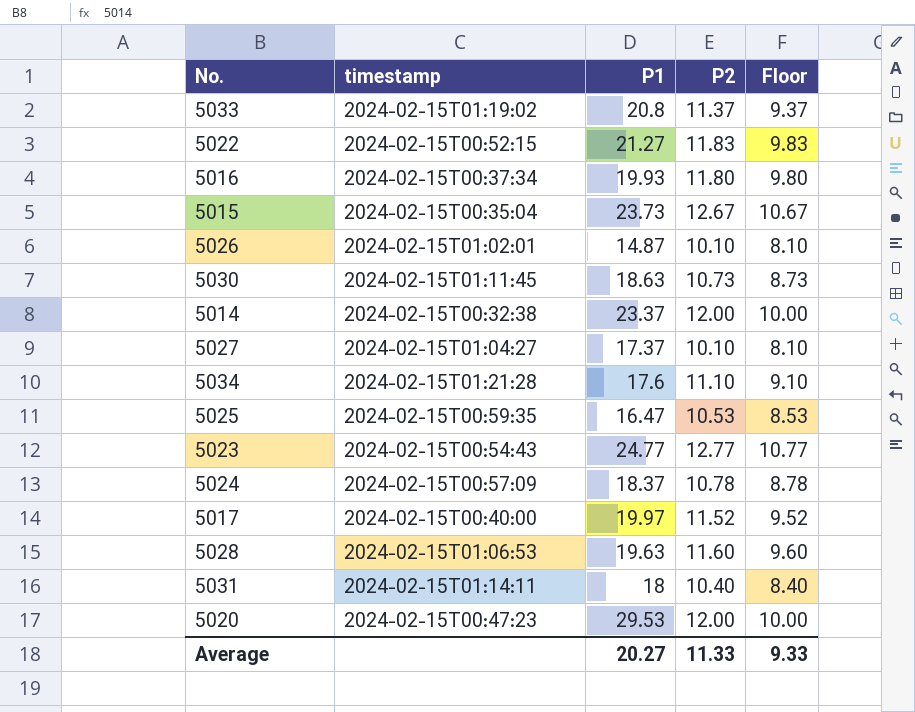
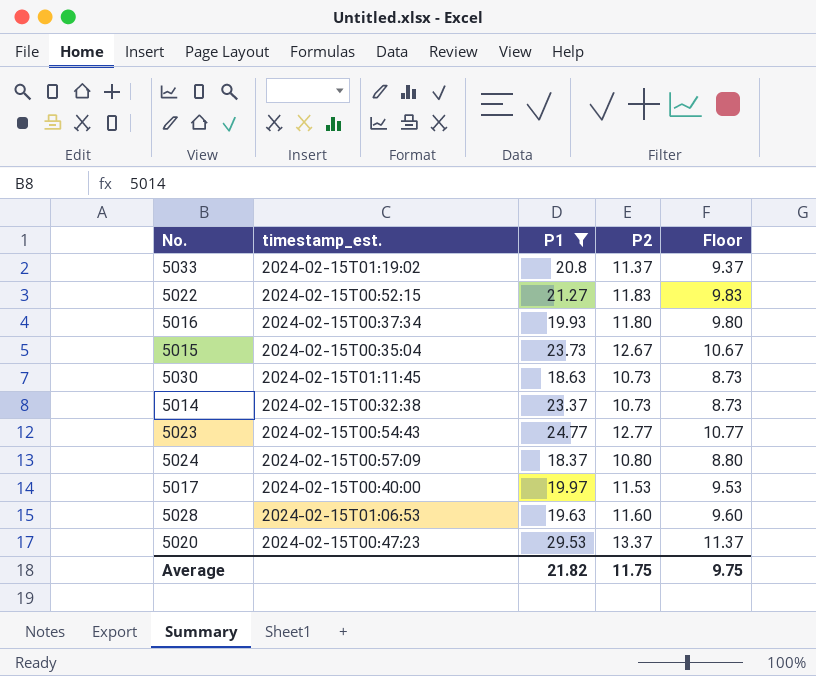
filter: none -> P1 >= 18.37
column name: timestamp -> timestamp_est.
5014 | P2: 12.00 -> 10.73
5014 | Floor: 10.00 -> 8.73
5024 | P2: 10.78 -> 10.80
5024 | Floor: 8.78 -> 8.80
5017 | P2: 11.52 -> 11.53
5017 | Floor: 9.52 -> 9.53
5020 | P2: 12.00 -> 13.37
5020 | Floor: 10.00 -> 11.37
Average | P1: 20.27 -> 21.82
Average | P2: 11.33 -> 11.75
Average | Floor: 9.33 -> 9.75

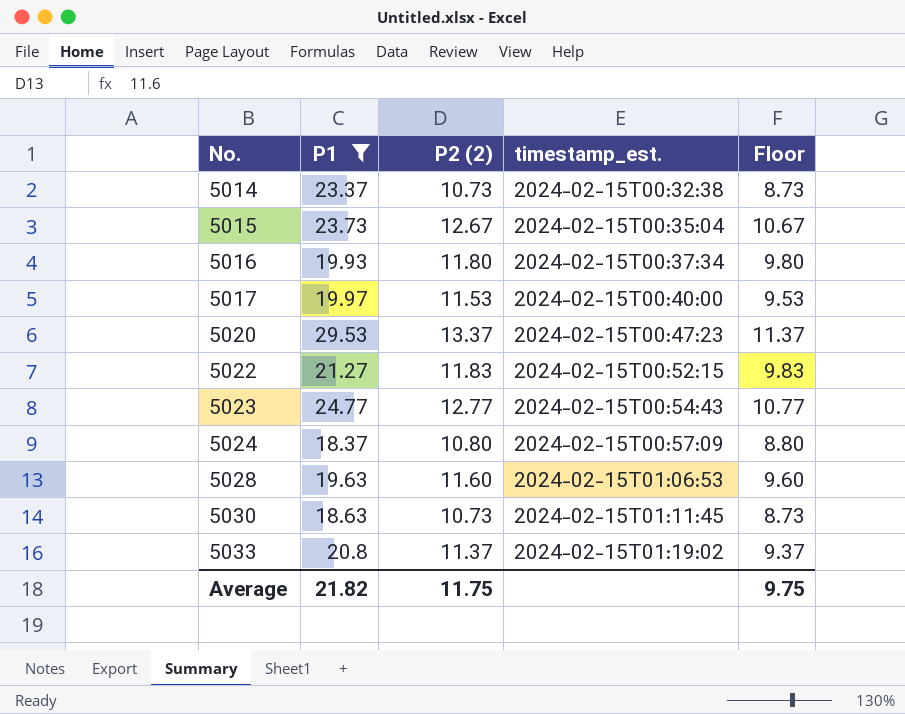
row order: none -> No. ascending
column name: P2 -> P2 (2)
column timestamp_est. | position: 2 -> 4

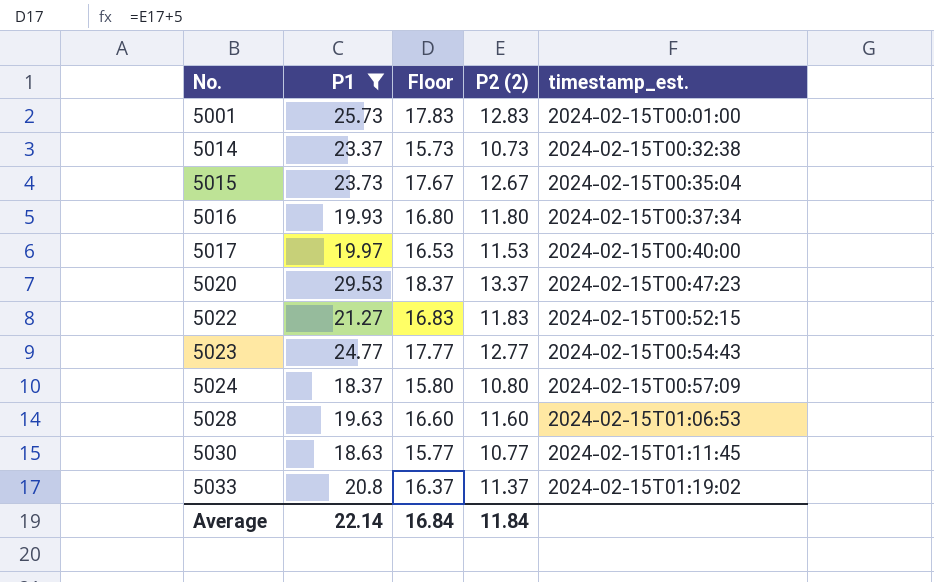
column Floor | formula: [P2 (2)] - 2 -> [P2 (2)] + 5
column Floor | position: 5 -> 3
row 5001: none -> 25.73 | 17.83 | 12.83 | 2024-02-15T00:01:00
5030 | P2 (2): 10.73 -> 10.77
Average | P1: 21.82 -> 22.14
Average | Floor: 9.75 -> 16.84
Average | P2 (2): 11.75 -> 11.84

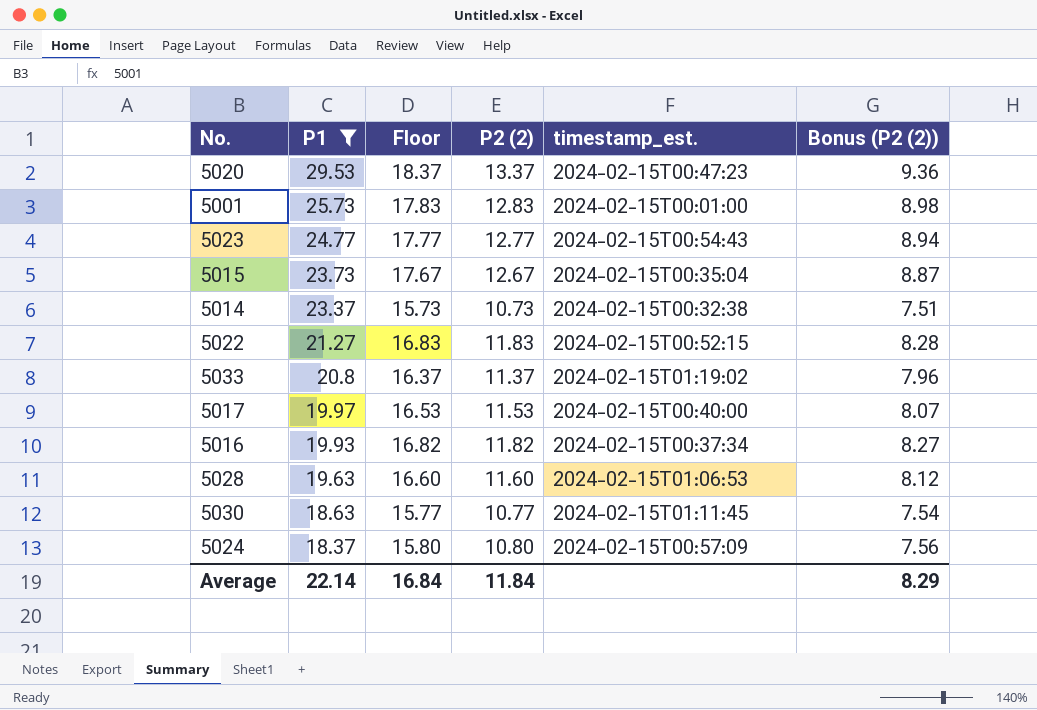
row order: No. ascending -> P1 descending
column Bonus (P2 (2)) | formula: none -> [P2 (2)] * 0.7
5016 | Floor: 16.80 -> 16.82
5016 | P2 (2): 11.80 -> 11.82

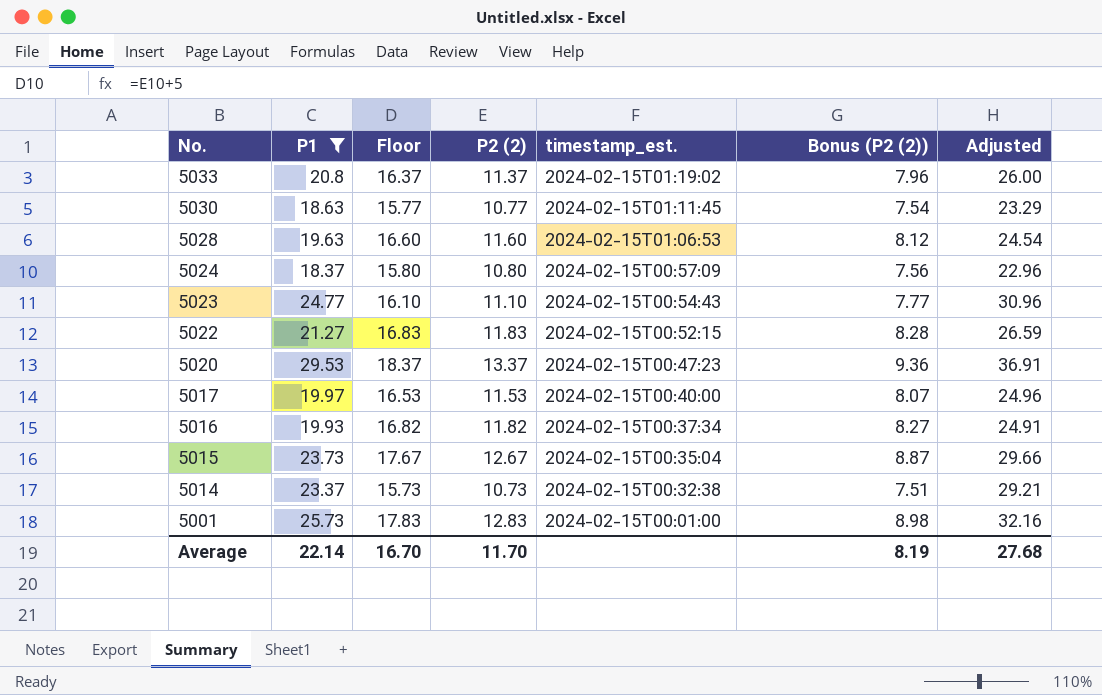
row order: P1 descending -> No. descending
column Adjusted | formula: none -> [P1] * 1.25
5023 | Floor: 17.77 -> 16.10
5023 | P2 (2): 12.77 -> 11.10
5023 | Bonus (P2 (2)): 8.94 -> 7.77
Average | Floor: 16.84 -> 16.70
Average | P2 (2): 11.84 -> 11.70
Average | Bonus (P2 (2)): 8.29 -> 8.19

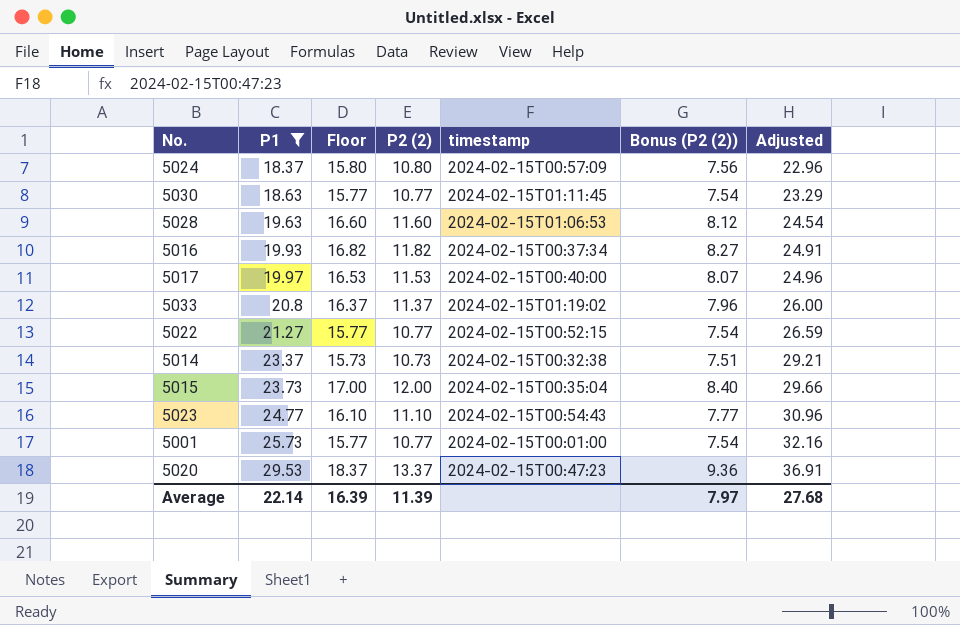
row order: No. descending -> P1 ascending
column name: timestamp_est. -> timestamp
5022 | Floor: 16.83 -> 15.77
5022 | P2 (2): 11.83 -> 10.77
5022 | Bonus (P2 (2)): 8.28 -> 7.54
5015 | Floor: 17.67 -> 17.00
5015 | P2 (2): 12.67 -> 12.00
5015 | Bonus (P2 (2)): 8.87 -> 8.40
5001 | Floor: 17.83 -> 15.77
5001 | P2 (2): 12.83 -> 10.77
5001 | Bonus (P2 (2)): 8.98 -> 7.54
Average | Floor: 16.70 -> 16.39
Average | P2 (2): 11.70 -> 11.39
Average | Bonus (P2 (2)): 8.19 -> 7.97

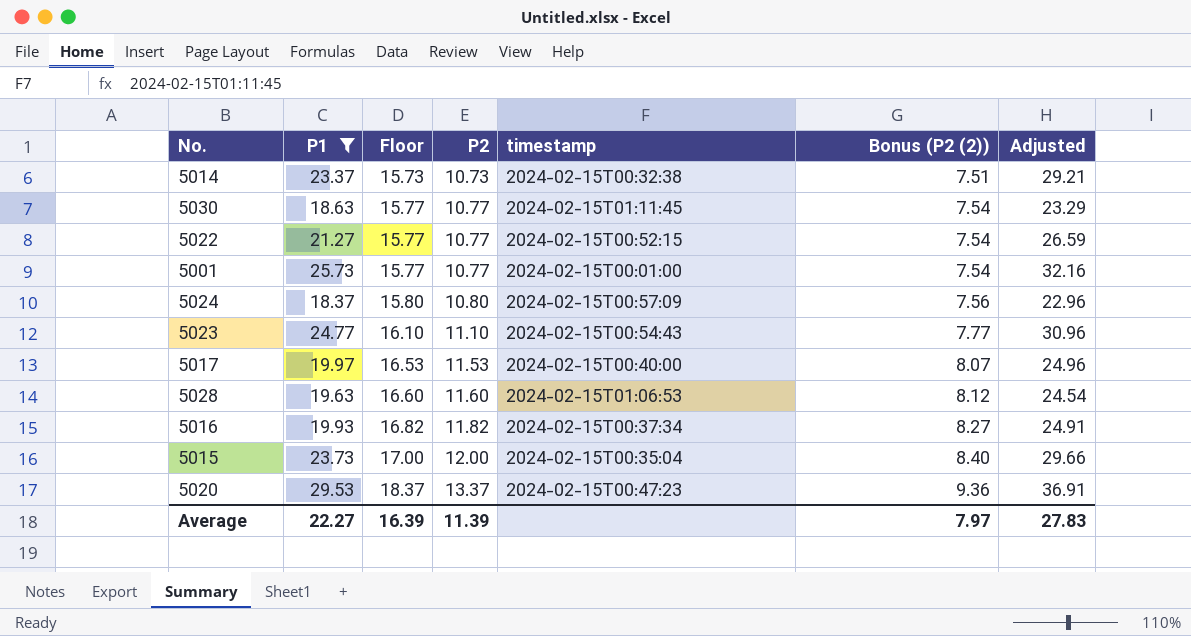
row order: P1 ascending -> Floor ascending
column name: P2 (2) -> P2
row 5033: 20.8 | 16.37 | 11.37 | 2024-02-15T01:19:02 | 7.96 | 26.00 -> none
Average | P1: 22.14 -> 22.27
Average | Adjusted: 27.68 -> 27.83

